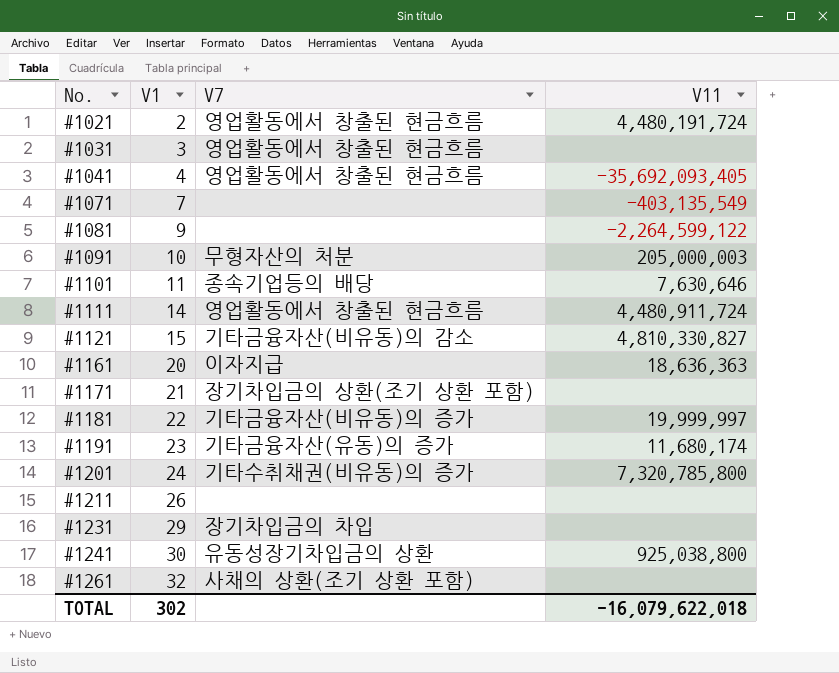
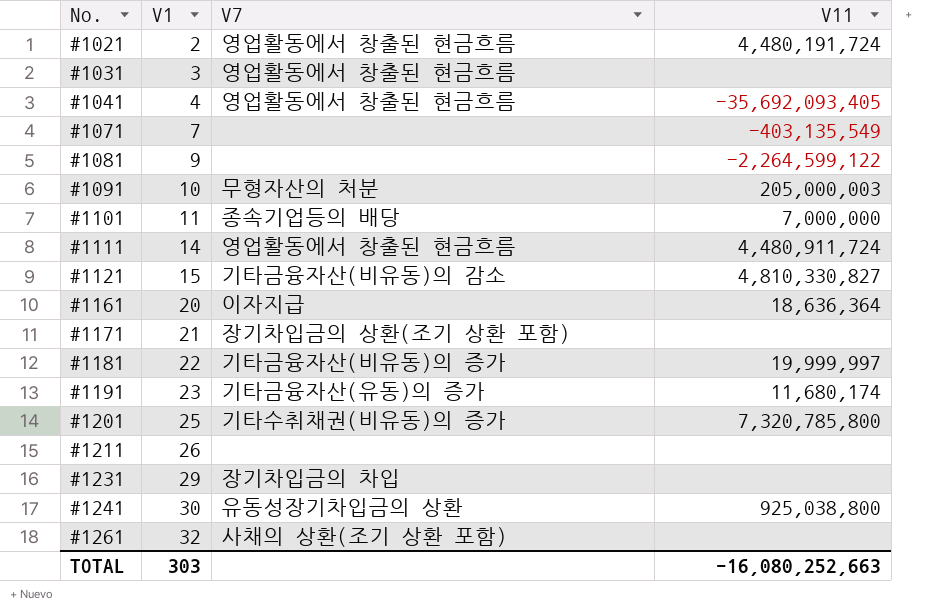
#1101 | V11: 7,630,646 -> 7,000,000
#1161 | V11: 18,636,363 -> 18,636,364
#1201 | V1: 24 -> 25
TOTAL | V1: 302 -> 303
TOTAL | V11: -16,079,622,018 -> -16,080,252,663

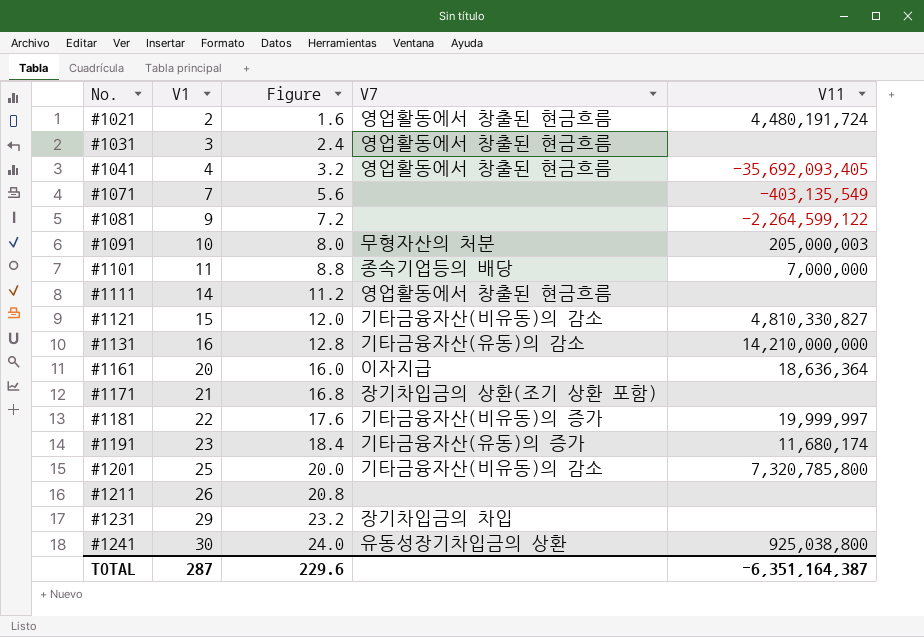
column Figure | formula: none -> [V1] * 0.8
row #1261: 32 | 사채의 상환(조기 상환 포함) | none -> none
#1111 | V11: 4,480,911,724 -> none
row #1131: none -> 16 | 12.8 | 기타금융자산(유동)의 감소 | 14,210,000,000
#1201 | V7: 기타수취채권(비유동)의 증가 -> 기타금융자산(비유동)의 감소
TOTAL | V1: 303 -> 287
TOTAL | V11: -16,080,252,663 -> -6,351,164,387

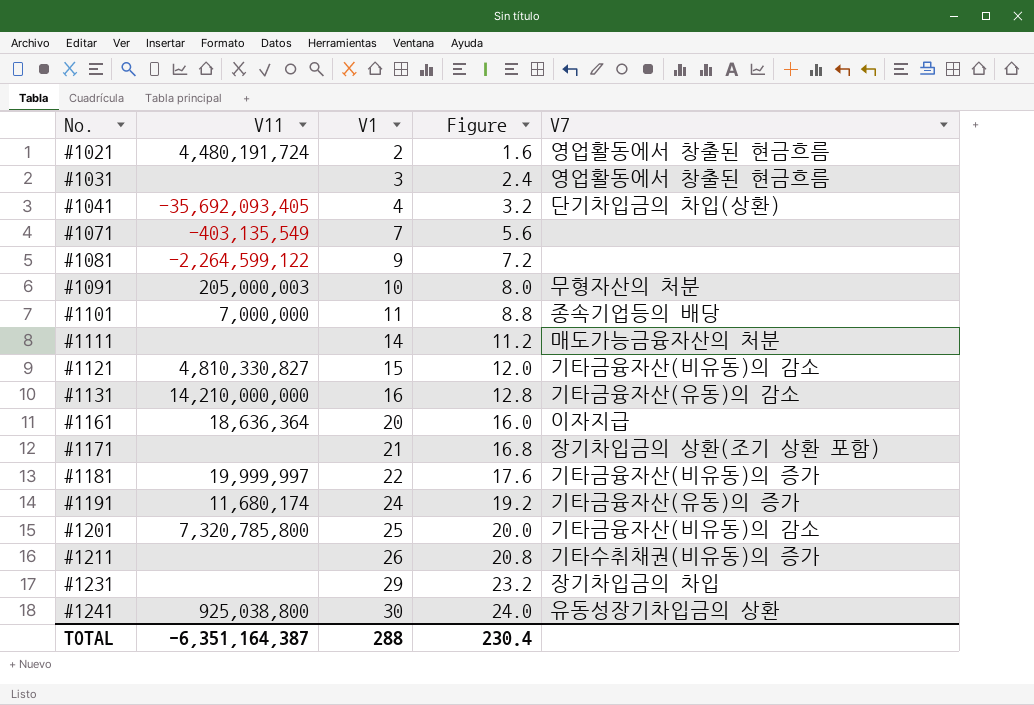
column V11 | position: 5 -> 2
#1041 | V7: 영업활동에서 창출된 현금흐름 -> 단기차입금의 차입(상환)
#1111 | V7: 영업활동에서 창출된 현금흐름 -> 매도가능금융자산의 처분
#1191 | V1: 23 -> 24
#1191 | Figure: 18.4 -> 19.2
#1211 | V7: none -> 기타수취채권(비유동)의 증가
TOTAL | V1: 287 -> 288
TOTAL | Figure: 229.6 -> 230.4

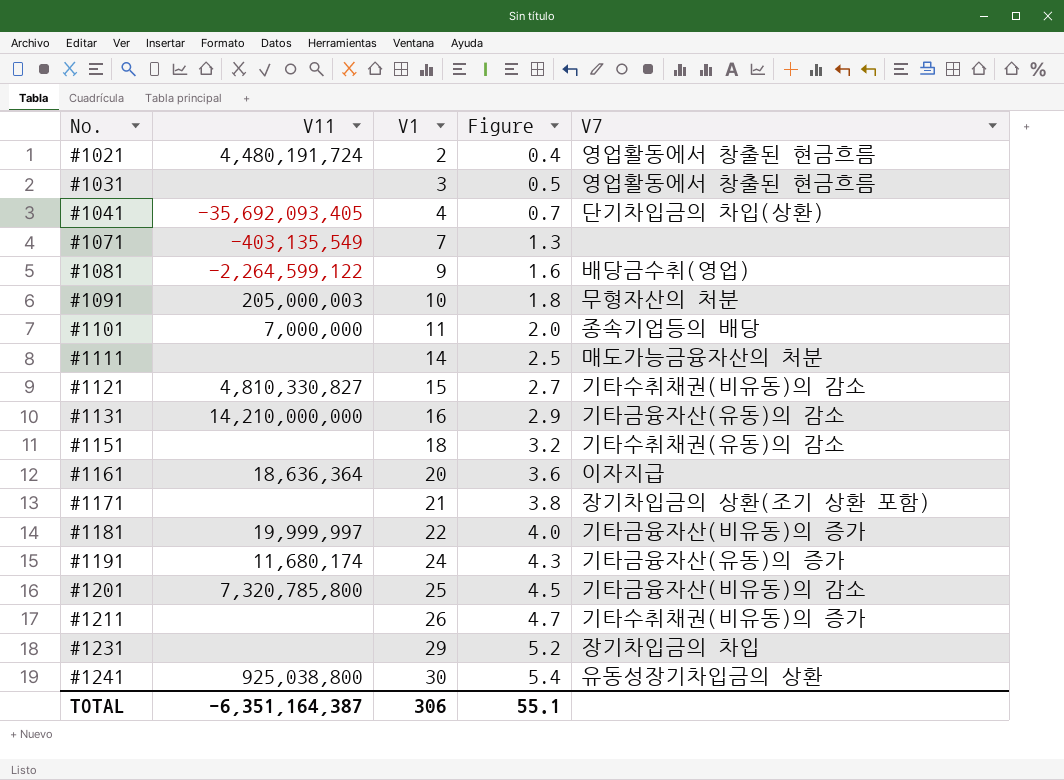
column Figure | formula: [V1] * 0.8 -> [V1] * 0.18
#1081 | V7: none -> 배당금수취(영업)
#1121 | V7: 기타금융자산(비유동)의 감소 -> 기타수취채권(비유동)의 감소
row #1151: none -> none | 18 | 3.2 | 기타수취채권(유동)의 감소
TOTAL | V1: 288 -> 306
TOTAL | Figure: 230.4 -> 55.1

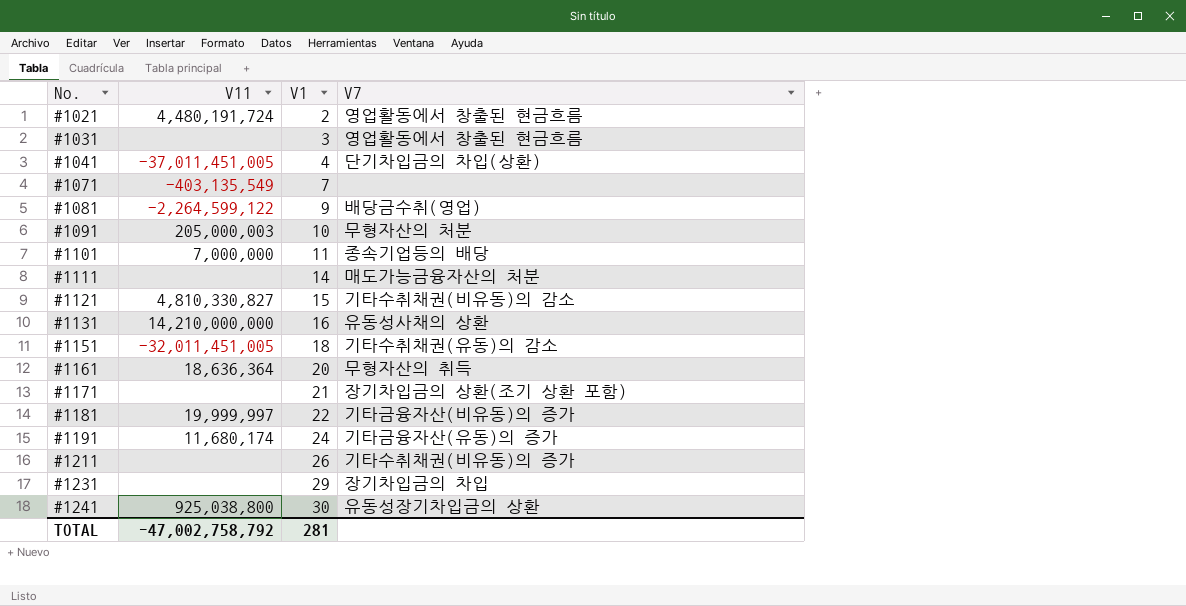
column Figure | formula: [V1] * 0.18 -> none
row #1201: 7,320,785,800 | 25 | 4.5 | 기타금융자산(비유동)의 감소 -> none
#1041 | V11: -35,692,093,405 -> -37,011,451,005
#1131 | V7: 기타금융자산(유동)의 감소 -> 유동성사채의 상환
#1151 | V11: none -> -32,011,451,005
#1161 | V7: 이자지급 -> 무형자산의 취득
TOTAL | V11: -6,351,164,387 -> -47,002,758,792
TOTAL | V1: 306 -> 281

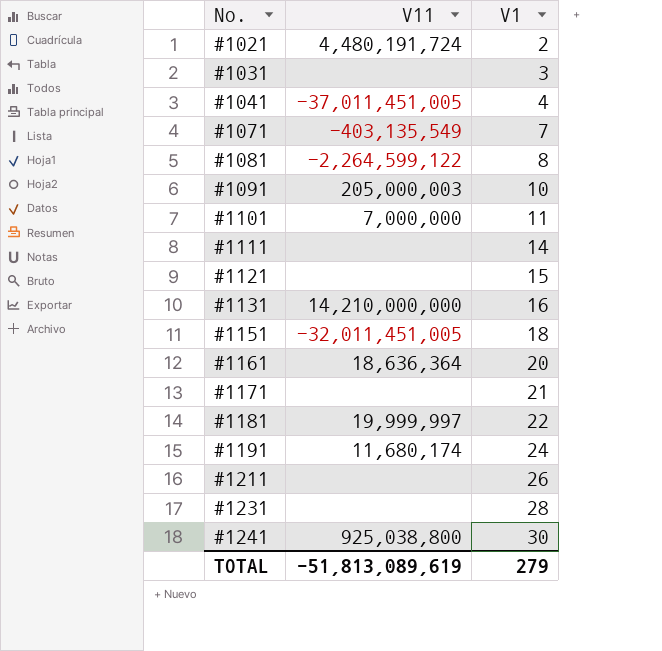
column V7 | position: 4 -> none
#1081 | V1: 9 -> 8
#1121 | V11: 4,810,330,827 -> none
#1231 | V1: 29 -> 28
TOTAL | V11: -47,002,758,792 -> -51,813,089,619
TOTAL | V1: 281 -> 279

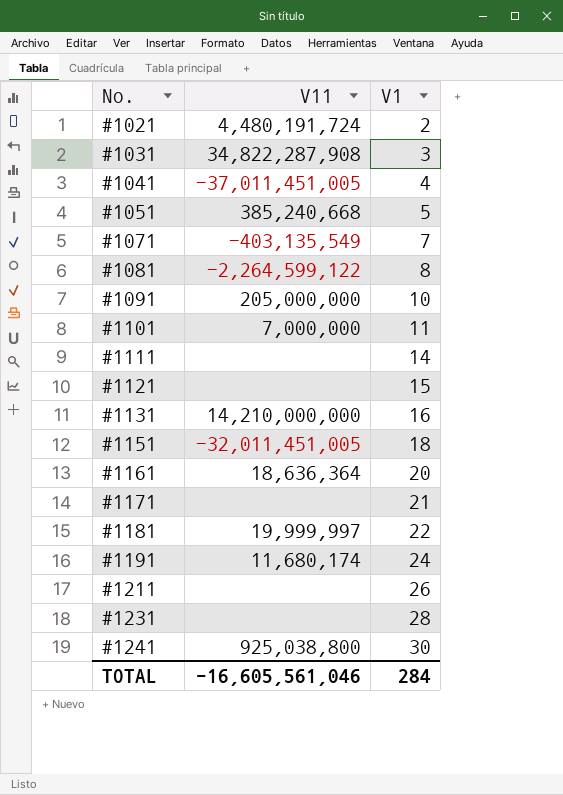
#1031 | V11: none -> 34,822,287,908
row #1051: none -> 385,240,668 | 5
#1091 | V11: 205,000,003 -> 205,000,000
TOTAL | V11: -51,813,089,619 -> -16,605,561,046
TOTAL | V1: 279 -> 284

